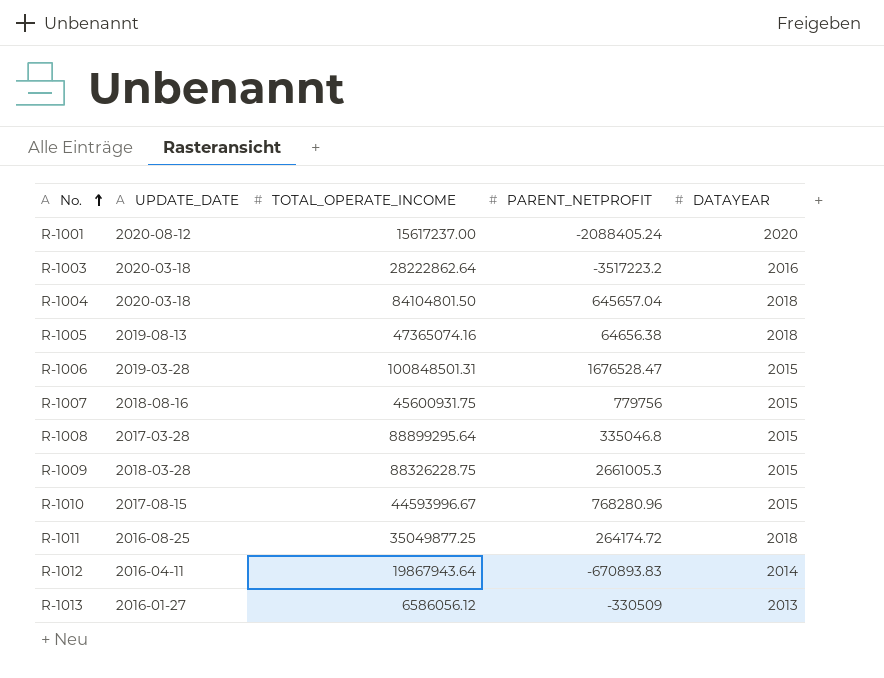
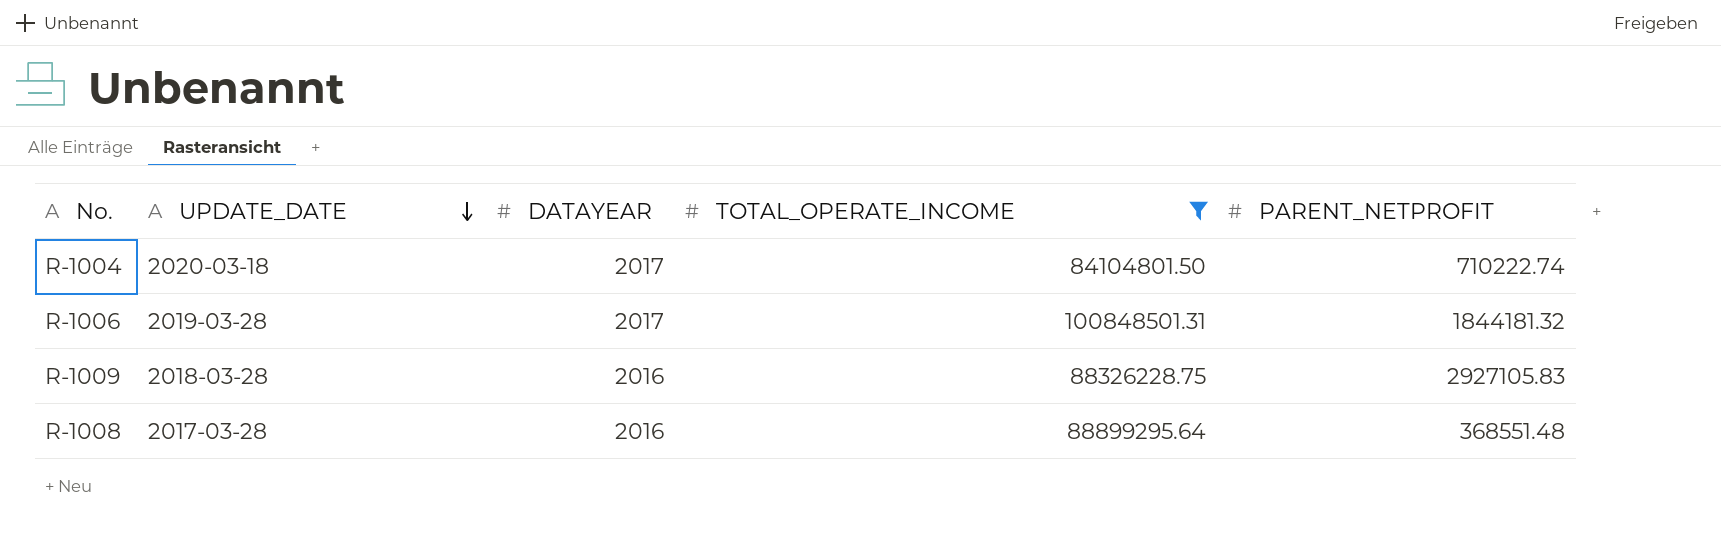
filter: none -> TOTAL_OPERATE_INCOME >= 84104801.50
row order: No. ascending -> UPDATE_DATE descending
column DATAYEAR | position: 5 -> 3
R-1004 | DATAYEAR: 2018 -> 2017
R-1004 | PARENT_NETPROFIT: 645657.04 -> 710222.74
R-1006 | DATAYEAR: 2015 -> 2017
R-1006 | PARENT_NETPROFIT: 1676528.47 -> 1844181.32
R-1009 | DATAYEAR: 2015 -> 2016
R-1009 | PARENT_NETPROFIT: 2661005.3 -> 2927105.83
R-1008 | DATAYEAR: 2015 -> 2016
R-1008 | PARENT_NETPROFIT: 335046.8 -> 368551.48

